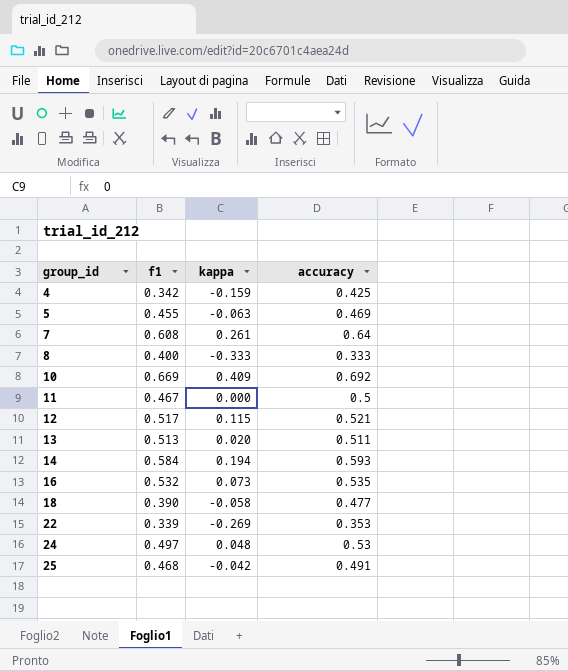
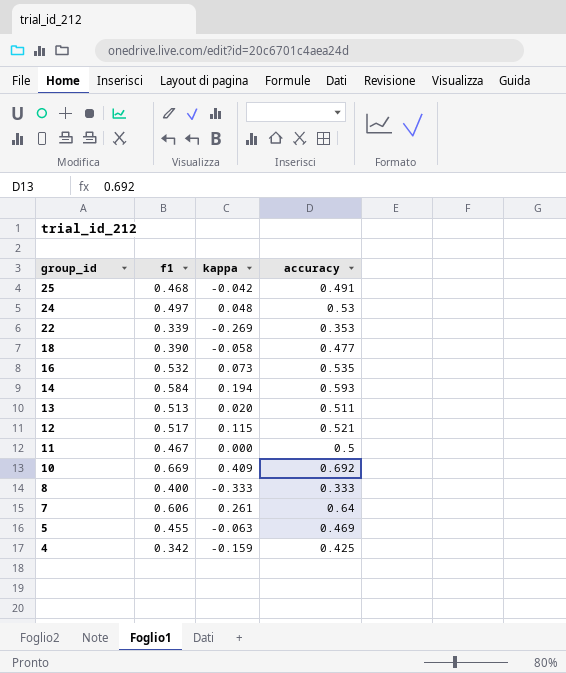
row order: group_id ascending -> group_id descending
7 | f1: 0.608 -> 0.606

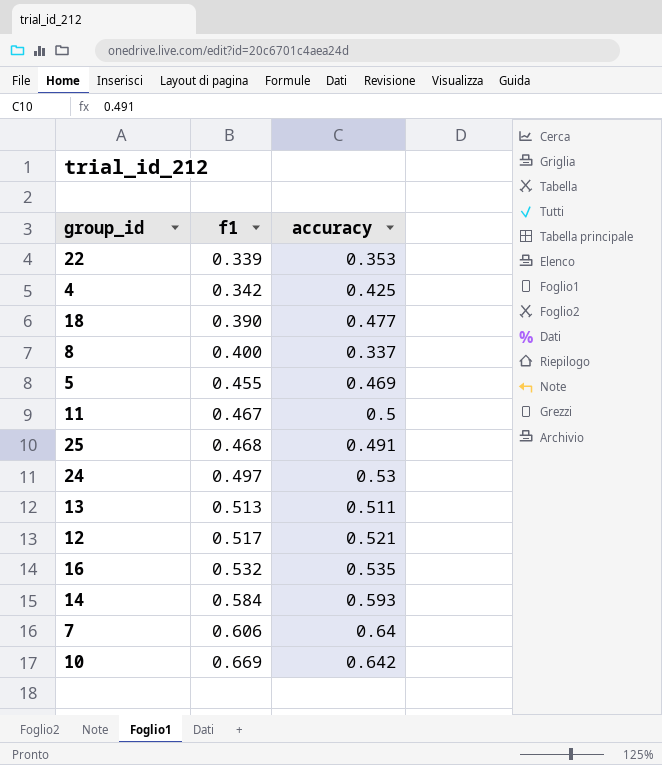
row order: group_id descending -> f1 ascending
column kappa | position: 3 -> none
8 | accuracy: 0.333 -> 0.337
10 | accuracy: 0.692 -> 0.642

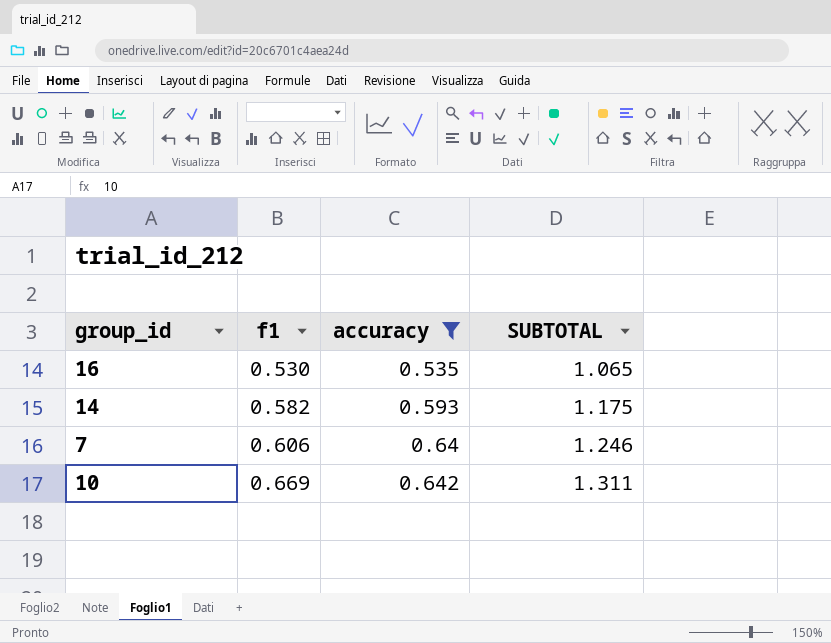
filter: none -> accuracy >= 0.535
column SUBTOTAL | formula: none -> [f1] + [accuracy]
16 | f1: 0.532 -> 0.530
14 | f1: 0.584 -> 0.582

